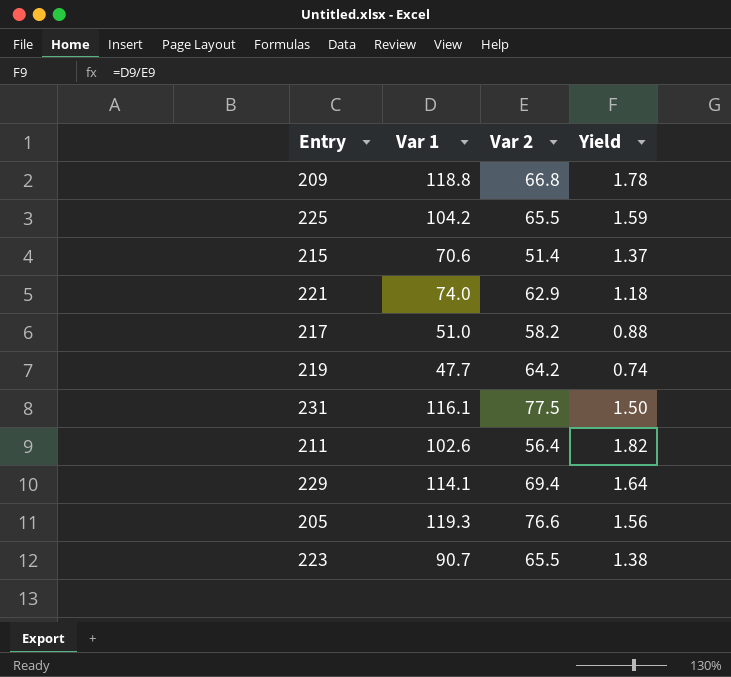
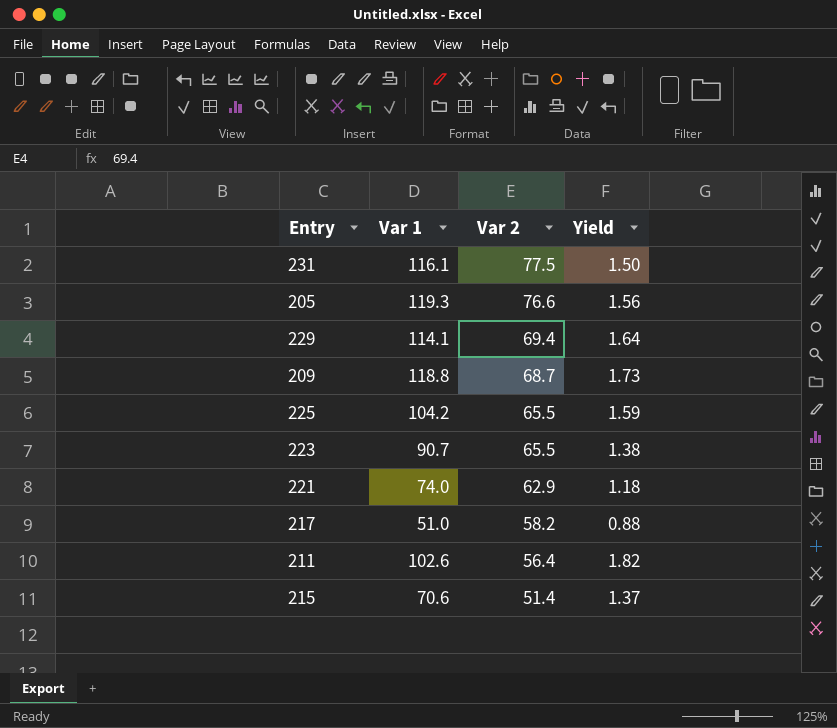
row order: none -> Var 2 descending
row 219: 47.7 | 64.2 | 0.74 -> none
209 | Var 2: 66.8 -> 68.7
209 | Yield: 1.78 -> 1.73

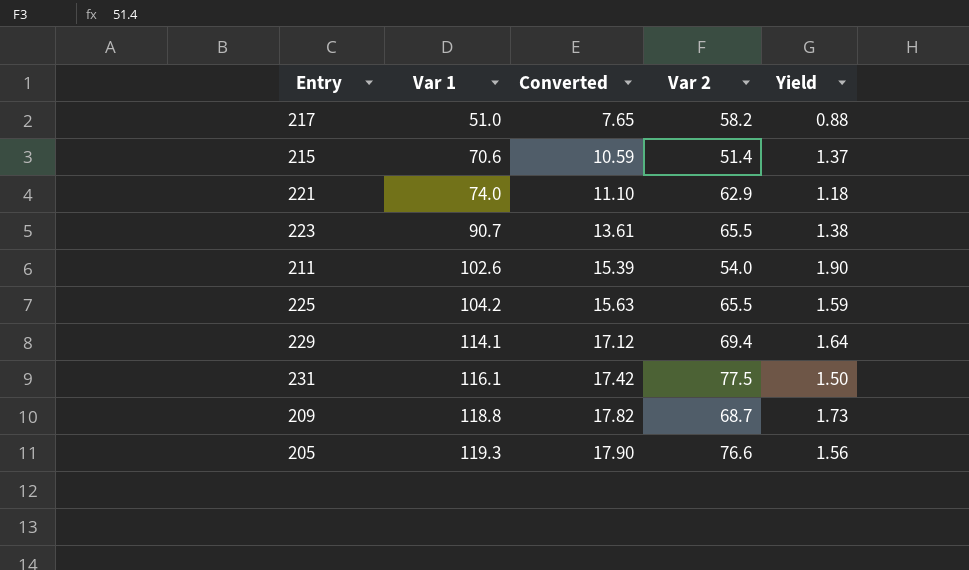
row order: Var 2 descending -> Var 1 ascending
column Converted | formula: none -> [Var 1] * 0.15
211 | Var 2: 56.4 -> 54.0
211 | Yield: 1.82 -> 1.90

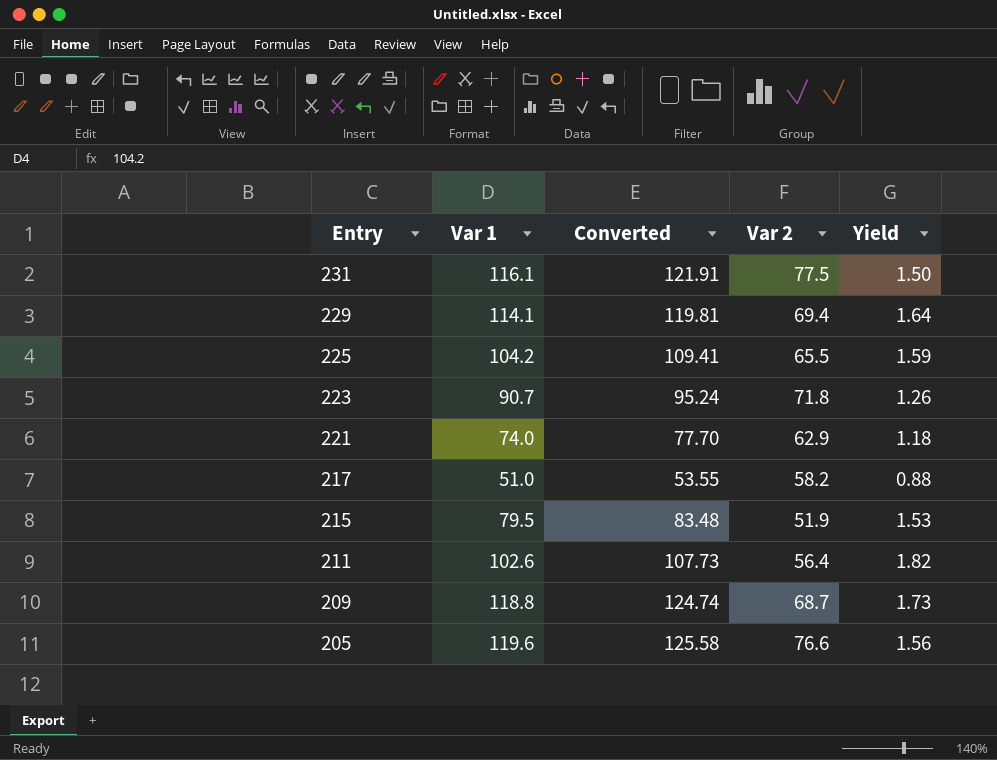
row order: Var 1 ascending -> Entry descending
column Converted | formula: [Var 1] * 0.15 -> [Var 1] * 1.05
223 | Var 2: 65.5 -> 71.8
223 | Yield: 1.38 -> 1.26
215 | Var 1: 70.6 -> 79.5
215 | Var 2: 51.4 -> 51.9
215 | Yield: 1.37 -> 1.53
211 | Var 2: 54.0 -> 56.4
211 | Yield: 1.90 -> 1.82
205 | Var 1: 119.3 -> 119.6

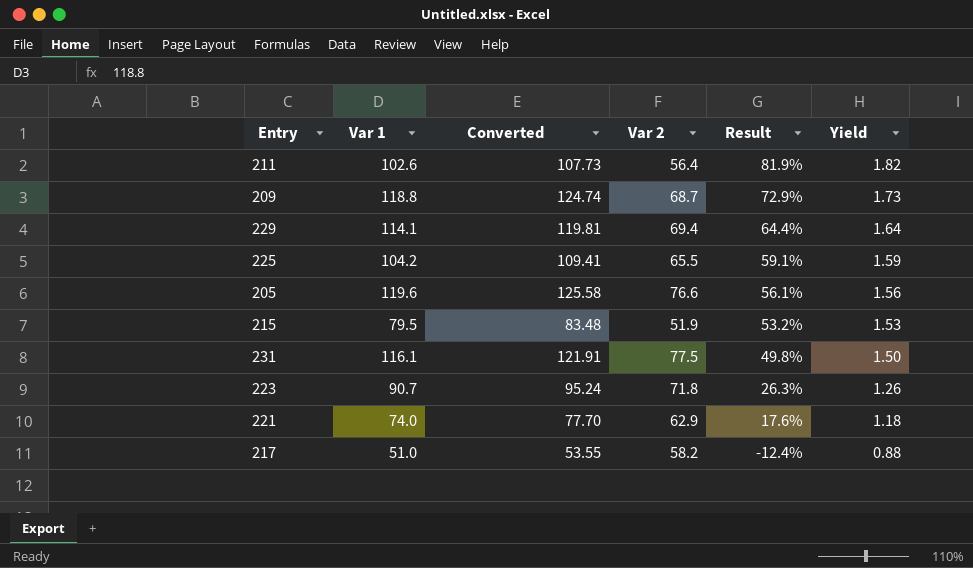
row order: Entry descending -> Result descending
column Result | formula: none -> ([Var 1] - [Var 2]) / [Var 2]

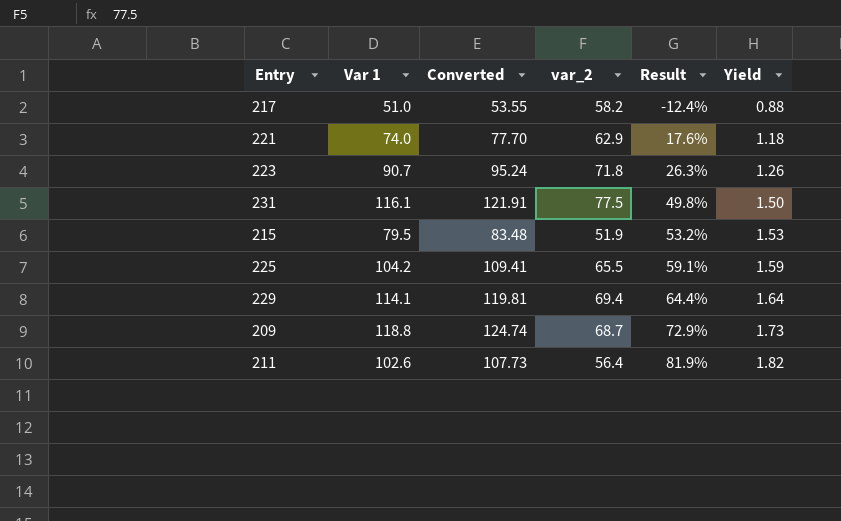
row order: Result descending -> Result ascending
column name: Var 2 -> var_2
row 205: 119.6 | 125.58 | 76.6 | 56.1% | 1.56 -> none

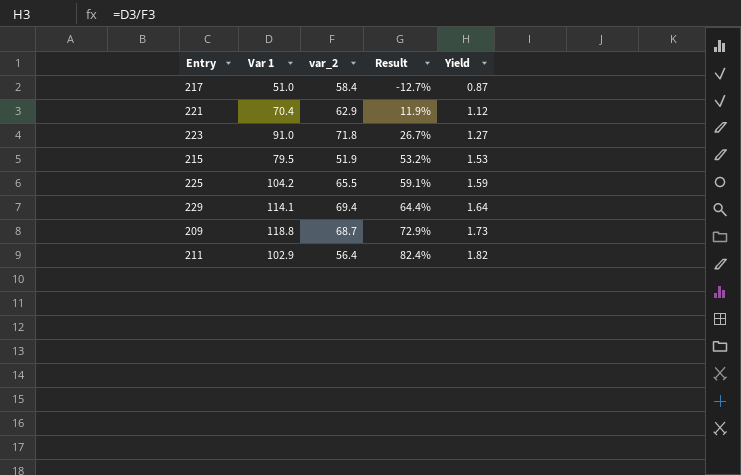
column Converted | formula: [Var 1] * 1.05 -> none
row 231: 116.1 | 121.91 | 77.5 | 49.8% | 1.50 -> none
217 | var_2: 58.2 -> 58.4
217 | Result: -12.4% -> -12.7%
217 | Yield: 0.88 -> 0.87
221 | Var 1: 74.0 -> 70.4
221 | Result: 17.6% -> 11.9%
221 | Yield: 1.18 -> 1.12
223 | Var 1: 90.7 -> 91.0
223 | Result: 26.3% -> 26.7%
223 | Yield: 1.26 -> 1.27
211 | Var 1: 102.6 -> 102.9
211 | Result: 81.9% -> 82.4%

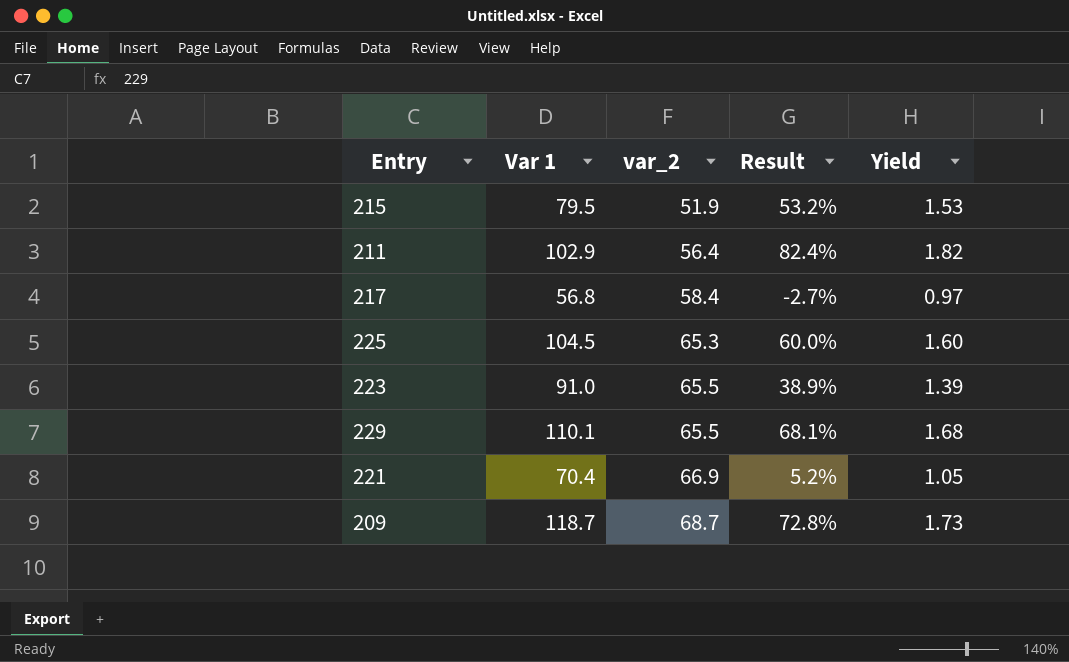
row order: Result ascending -> var_2 ascending
217 | Var 1: 51.0 -> 56.8
217 | Result: -12.7% -> -2.7%
217 | Yield: 0.87 -> 0.97
225 | Var 1: 104.2 -> 104.5
225 | var_2: 65.5 -> 65.3
225 | Result: 59.1% -> 60.0%
225 | Yield: 1.59 -> 1.60
223 | var_2: 71.8 -> 65.5
223 | Result: 26.7% -> 38.9%
223 | Yield: 1.27 -> 1.39
229 | Var 1: 114.1 -> 110.1
229 | var_2: 69.4 -> 65.5
229 | Result: 64.4% -> 68.1%
229 | Yield: 1.64 -> 1.68
221 | var_2: 62.9 -> 66.9
221 | Result: 11.9% -> 5.2%
221 | Yield: 1.12 -> 1.05
209 | Var 1: 118.8 -> 118.7
209 | Result: 72.9% -> 72.8%

